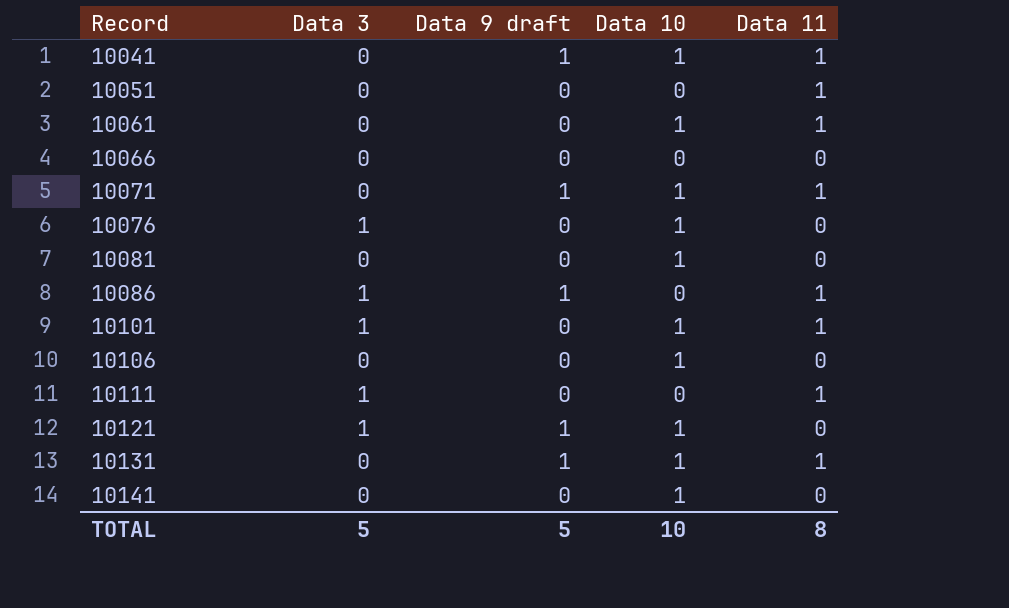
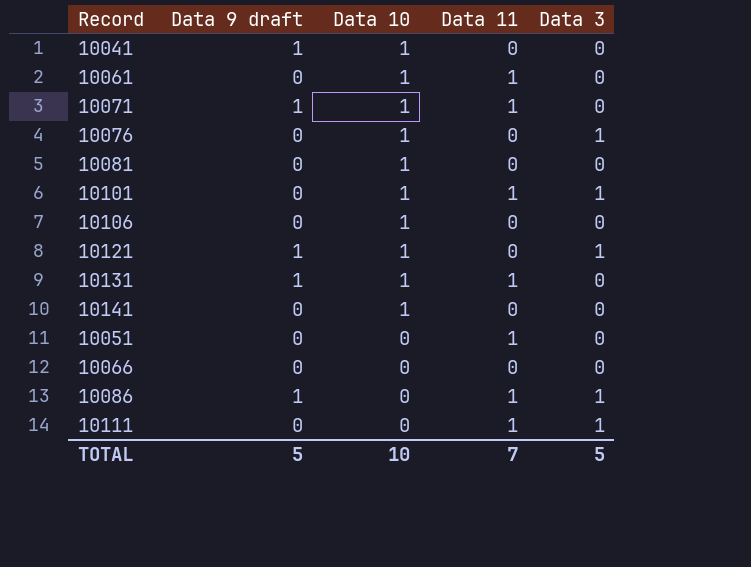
row order: Record ascending -> Data 10 descending
column Data 3 | position: 2 -> 5
10041 | Data 11: 1 -> 0
TOTAL | Data 11: 8 -> 7

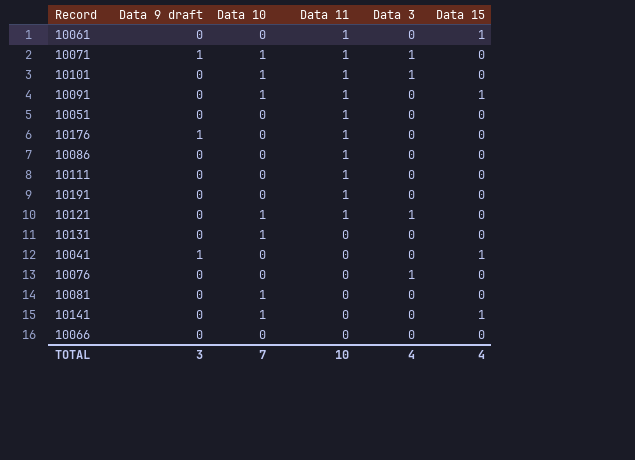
row order: Data 10 descending -> Data 11 descending
column Data 15 | position: none -> 6
row 10106: 0 | 1 | 0 | 0 -> none
10061 | Data 10: 1 -> 0
10071 | Data 3: 0 -> 1
row 10091: none -> 0 | 1 | 1 | 0 | 1
row 10176: none -> 1 | 0 | 1 | 0 | 0
10086 | Data 9 draft: 1 -> 0
10086 | Data 3: 1 -> 0
10111 | Data 3: 1 -> 0
row 10191: none -> 0 | 0 | 1 | 0 | 0
10121 | Data 9 draft: 1 -> 0
10121 | Data 11: 0 -> 1
10131 | Data 9 draft: 1 -> 0
10131 | Data 11: 1 -> 0
10041 | Data 10: 1 -> 0
10076 | Data 10: 1 -> 0
TOTAL | Data 9 draft: 5 -> 3
TOTAL | Data 10: 10 -> 7
TOTAL | Data 11: 7 -> 10
TOTAL | Data 3: 5 -> 4

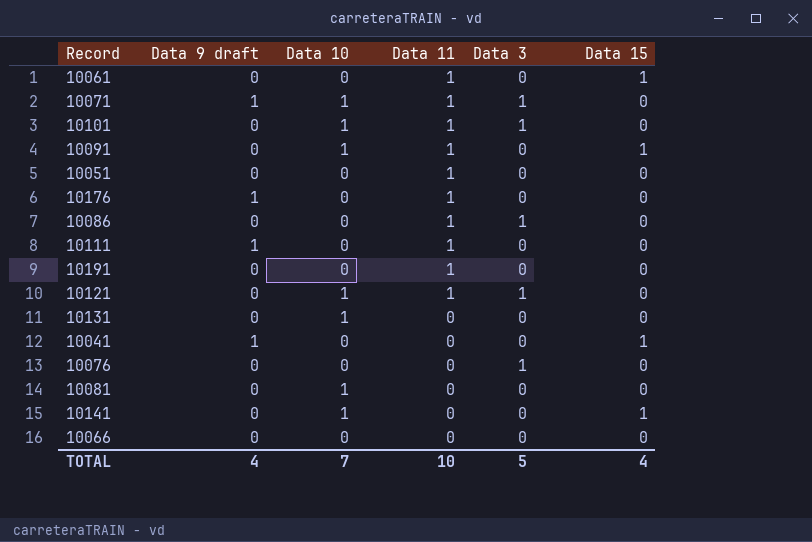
10086 | Data 3: 0 -> 1
10111 | Data 9 draft: 0 -> 1
TOTAL | Data 9 draft: 3 -> 4
TOTAL | Data 3: 4 -> 5

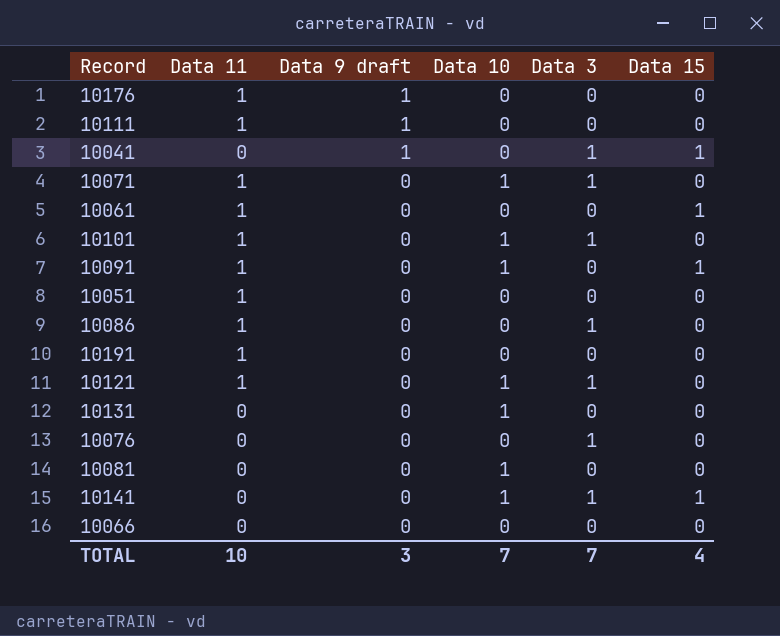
row order: Data 11 descending -> Data 9 draft descending
column Data 11 | position: 4 -> 2
10041 | Data 3: 0 -> 1
10071 | Data 9 draft: 1 -> 0
10141 | Data 3: 0 -> 1
TOTAL | Data 9 draft: 4 -> 3
TOTAL | Data 3: 5 -> 7

